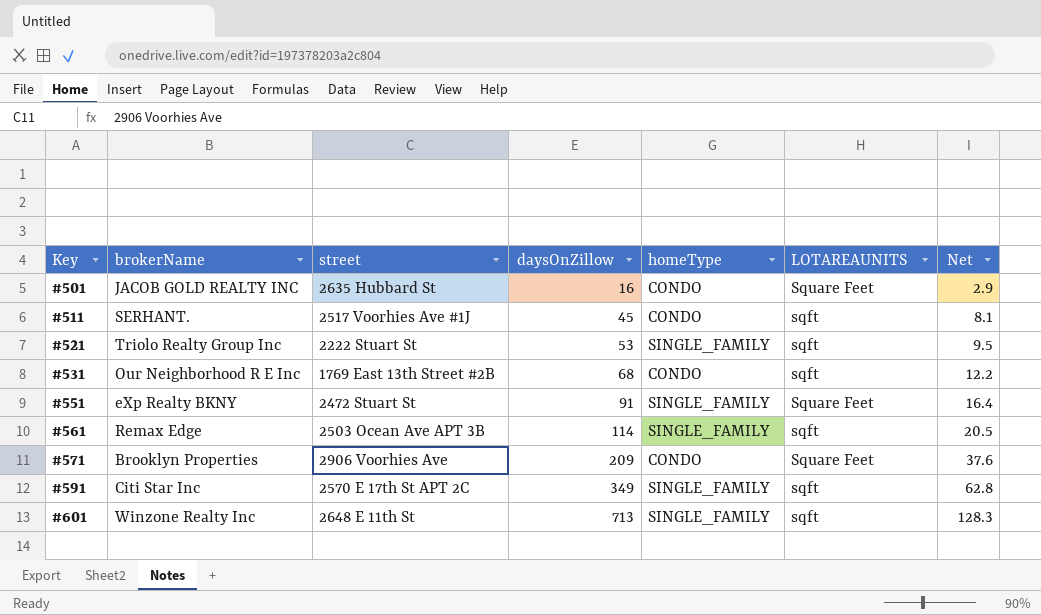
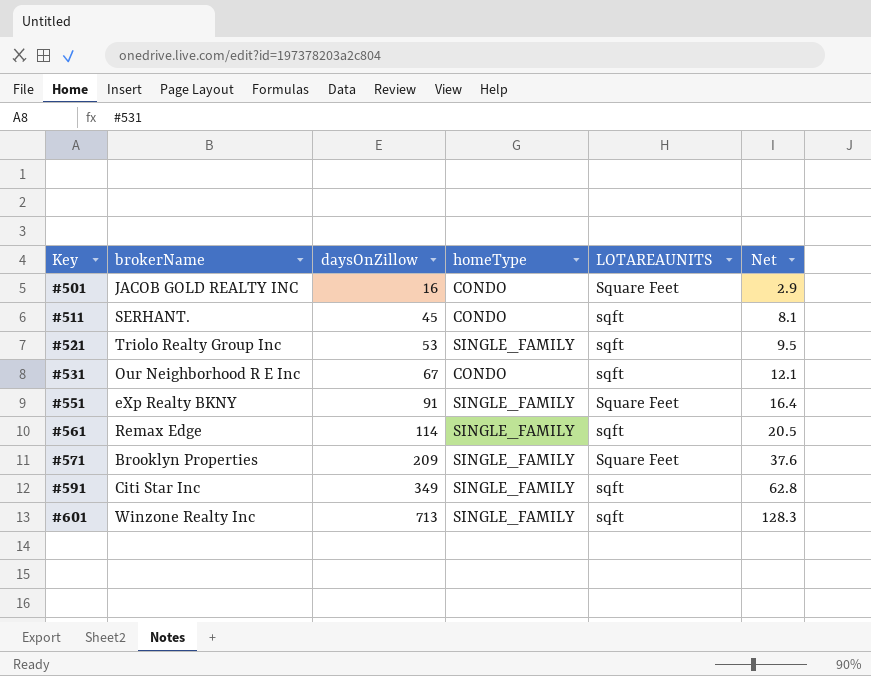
column street | position: 3 -> none
#531 | daysOnZillow: 68 -> 67
#531 | Net: 12.2 -> 12.1
#571 | homeType: CONDO -> SINGLE_FAMILY

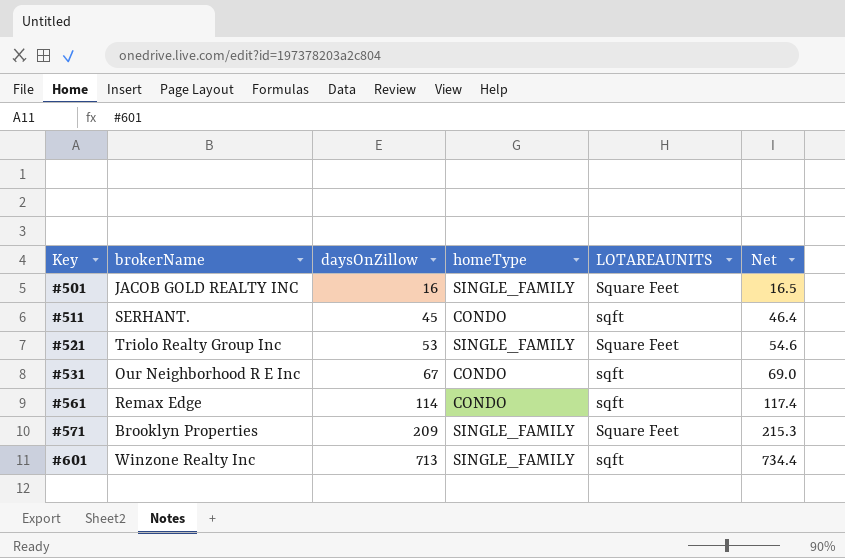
column Net | formula: [daysOnZillow] * 0.18 -> [daysOnZillow] * 1.03
row #551: eXp Realty BKNY | 91 | SINGLE_FAMILY | Square Feet | 16.4 -> none
row #591: Citi Star Inc | 349 | SINGLE_FAMILY | sqft | 62.8 -> none
#501 | homeType: CONDO -> SINGLE_FAMILY
#521 | LOTAREAUNITS: sqft -> Square Feet
#561 | homeType: SINGLE_FAMILY -> CONDO

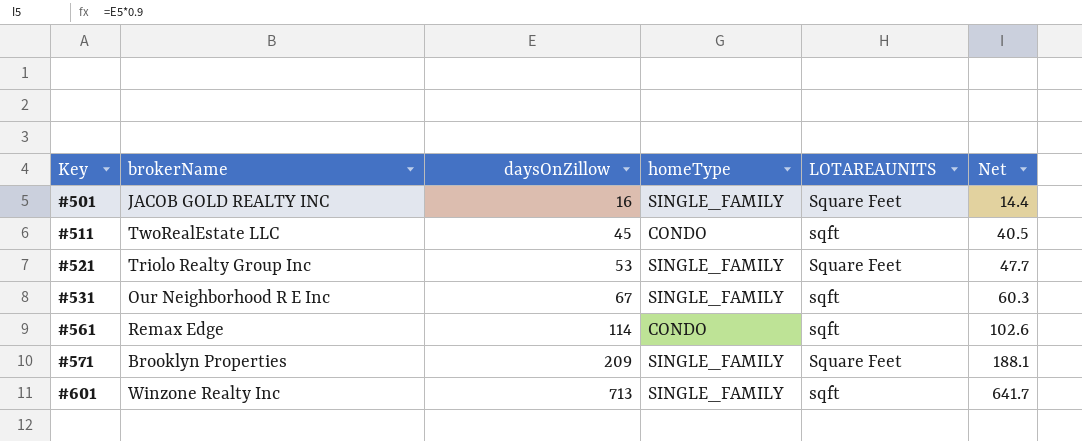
column Net | formula: [daysOnZillow] * 1.03 -> [daysOnZillow] * 0.9
#511 | brokerName: SERHANT. -> TwoRealEstate LLC
#531 | homeType: CONDO -> SINGLE_FAMILY

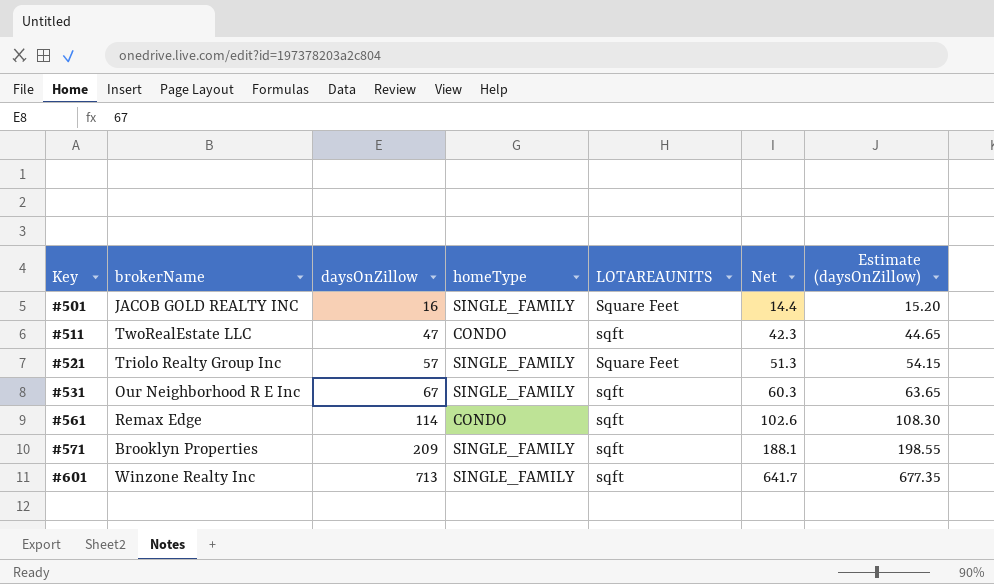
column Estimate (daysOnZillow) | formula: none -> [daysOnZillow] * 0.95
#511 | daysOnZillow: 45 -> 47
#511 | Net: 40.5 -> 42.3
#521 | daysOnZillow: 53 -> 57
#521 | Net: 47.7 -> 51.3
#571 | LOTAREAUNITS: Square Feet -> sqft

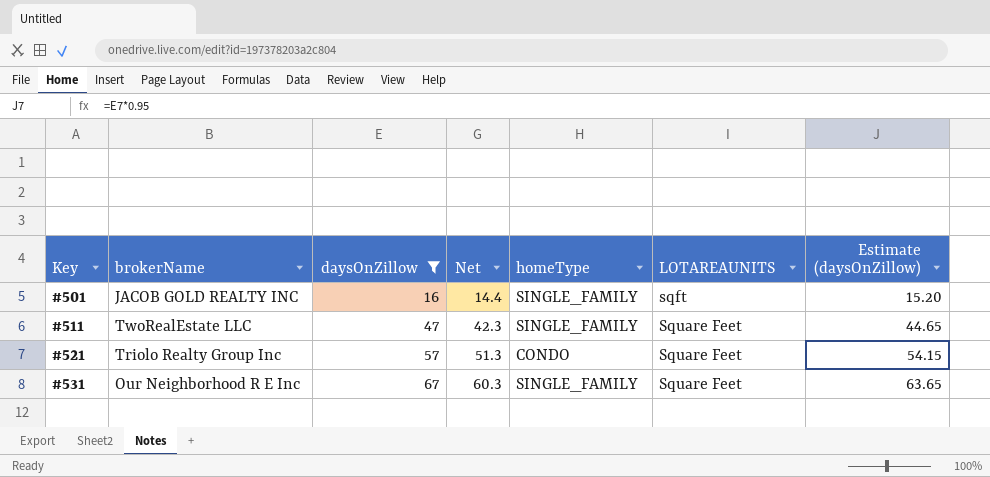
filter: none -> daysOnZillow <= 67
column Net | position: 6 -> 4
#501 | LOTAREAUNITS: Square Feet -> sqft
#511 | homeType: CONDO -> SINGLE_FAMILY
#511 | LOTAREAUNITS: sqft -> Square Feet
#521 | homeType: SINGLE_FAMILY -> CONDO
#531 | LOTAREAUNITS: sqft -> Square Feet

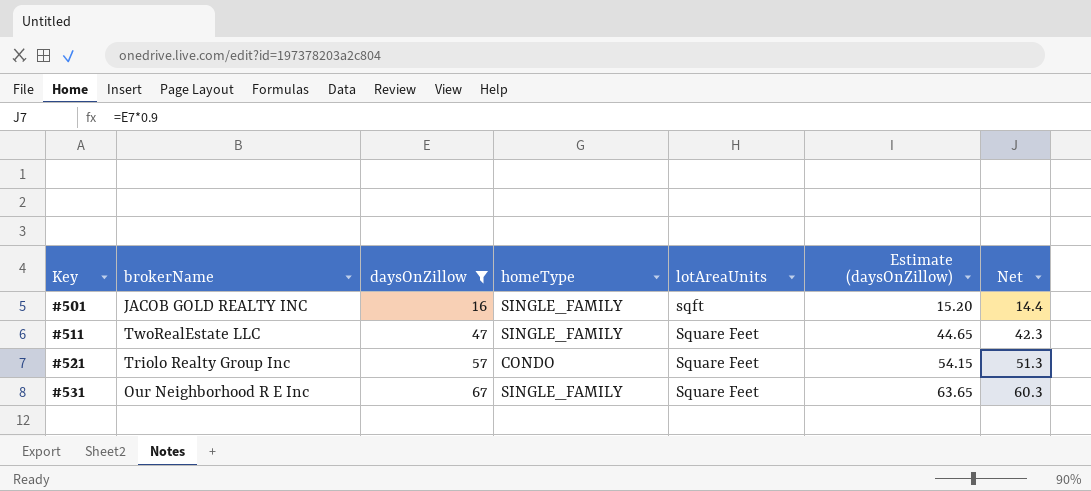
column name: LOTAREAUNITS -> lotAreaUnits
column Net | position: 4 -> 7

